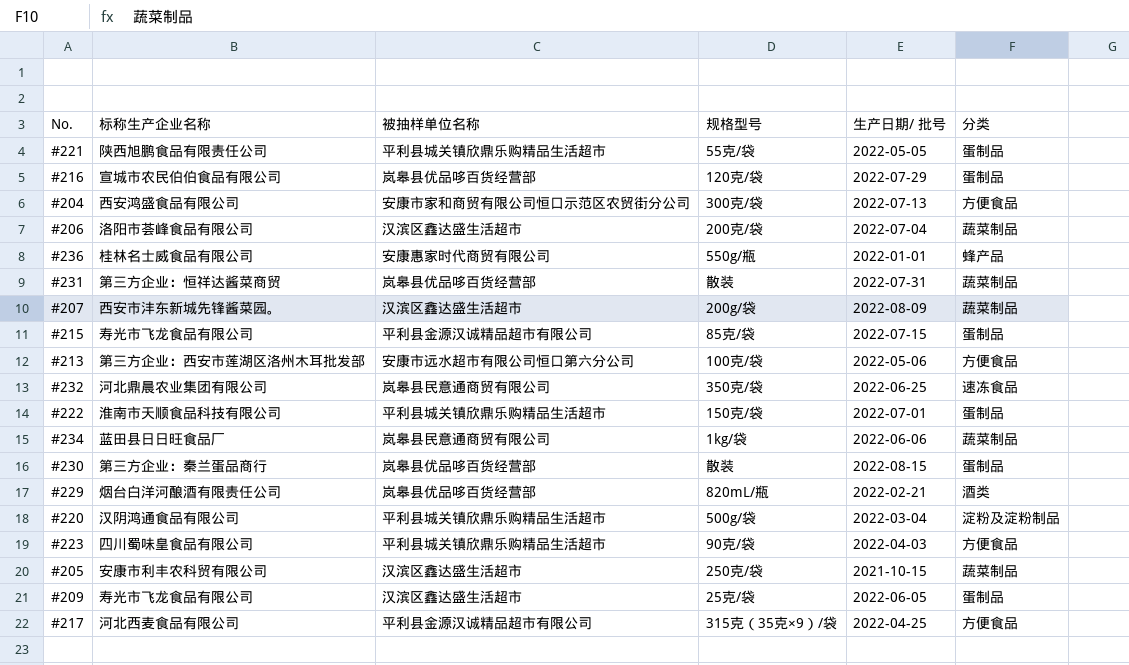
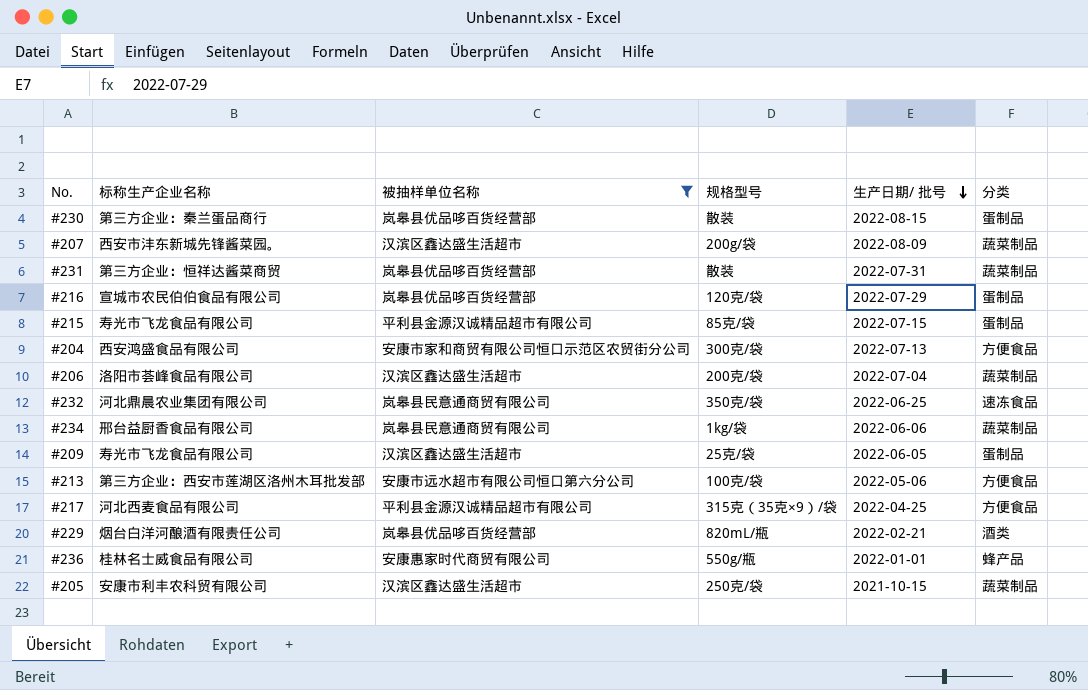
filter: none -> 被抽样单位名称 != 平利县城关镇欣鼎乐购精品生活超市
row order: none -> 生产日期/ 批号 descending
#234 | 标称生产企业名称: 蓝田县日日旺食品厂 -> 邢台益厨香食品有限公司

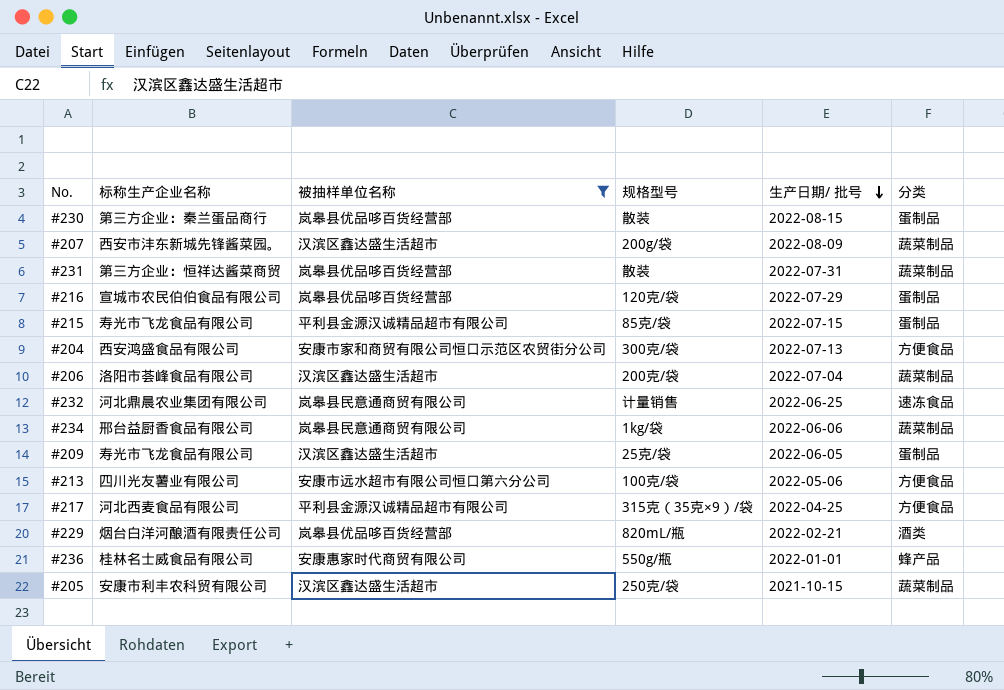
#232 | 规格型号: 350克/袋 -> 计量销售
#213 | 标称生产企业名称: 第三方企业：西安市莲湖区洛州木耳批发部 -> 四川光友薯业有限公司

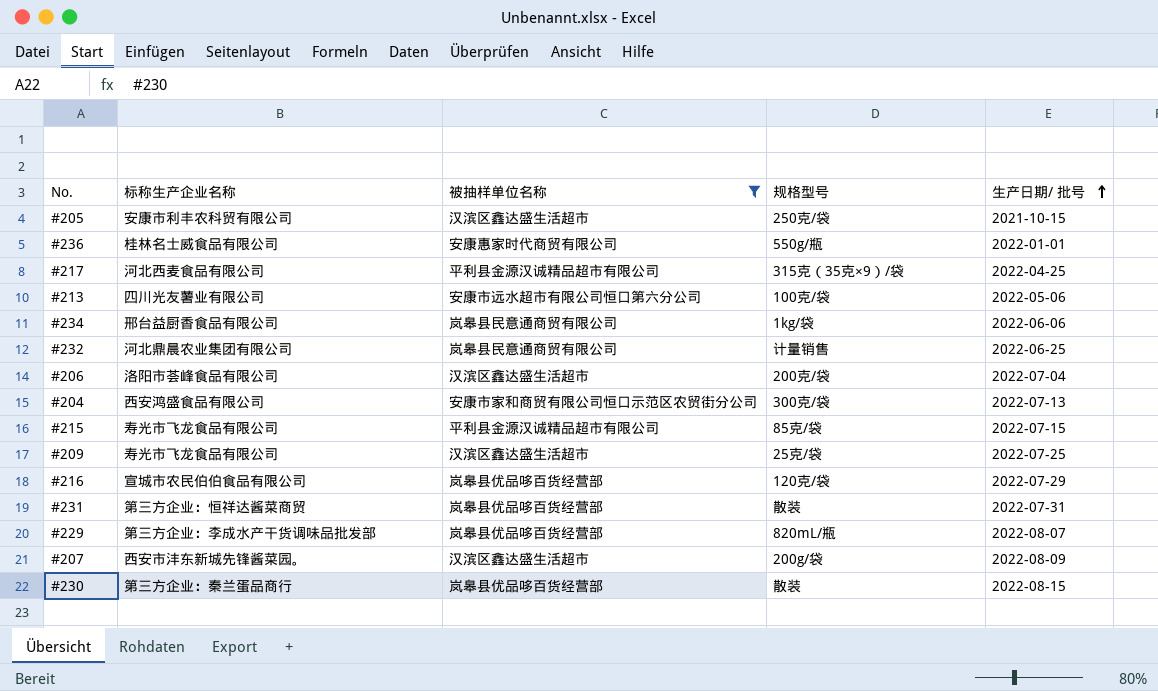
row order: 生产日期/ 批号 descending -> 生产日期/ 批号 ascending
column 分类 | position: 6 -> none
#209 | 生产日期/ 批号: 2022-06-05 -> 2022-07-25
#229 | 标称生产企业名称: 烟台白洋河酿酒有限责任公司 -> 第三方企业：李成水产干货调味品批发部
#229 | 生产日期/ 批号: 2022-02-21 -> 2022-08-07

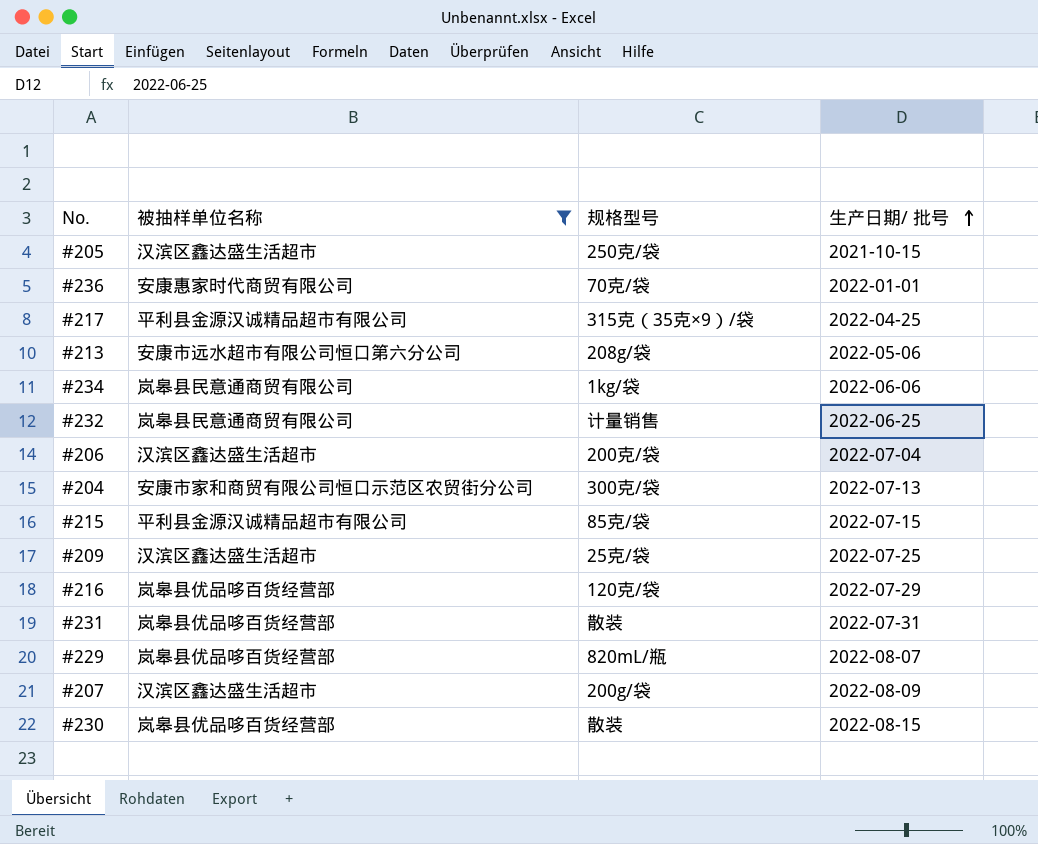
column 标称生产企业名称 | position: 2 -> none
#236 | 规格型号: 550g/瓶 -> 70克/袋
#213 | 规格型号: 100克/袋 -> 208g/袋

